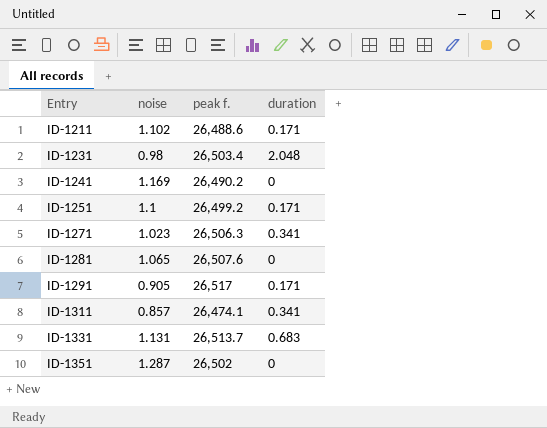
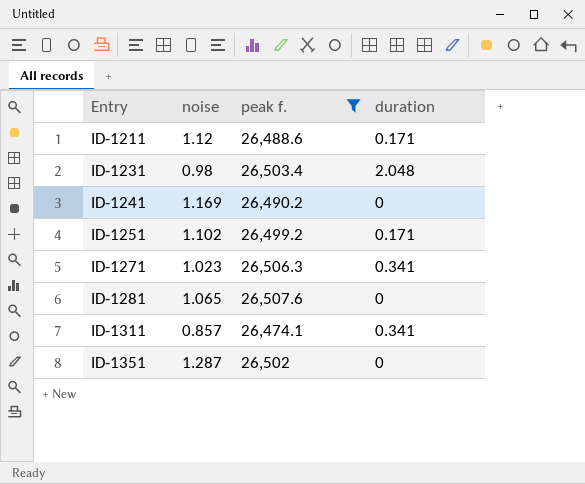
filter: none -> peak f. <= 26,507.6
ID-1211 | noise: 1.102 -> 1.12
ID-1251 | noise: 1.1 -> 1.102

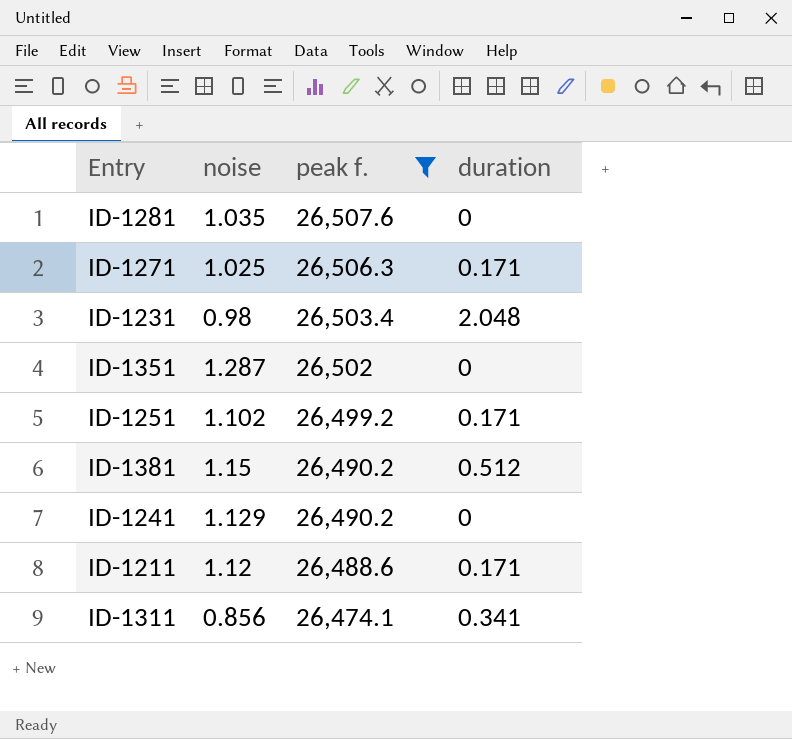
row order: Entry ascending -> peak f. descending
ID-1281 | noise: 1.065 -> 1.035
ID-1271 | noise: 1.023 -> 1.025
ID-1271 | duration: 0.341 -> 0.171
row ID-1381: none -> 1.15 | 26,490.2 | 0.512
ID-1241 | noise: 1.169 -> 1.129
ID-1311 | noise: 0.857 -> 0.856

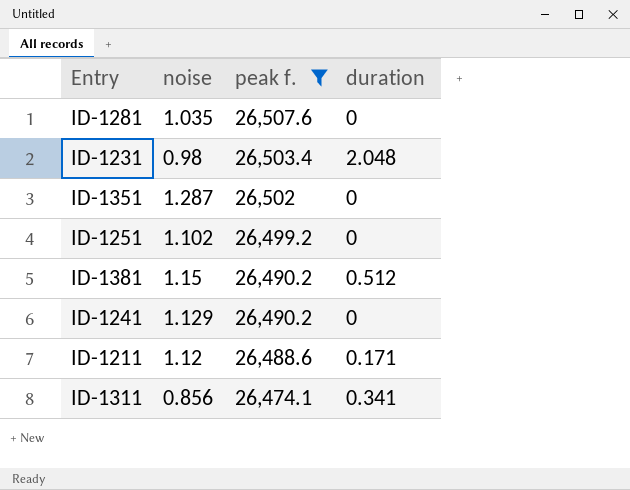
row ID-1271: 1.025 | 26,506.3 | 0.171 -> none
ID-1251 | duration: 0.171 -> 0

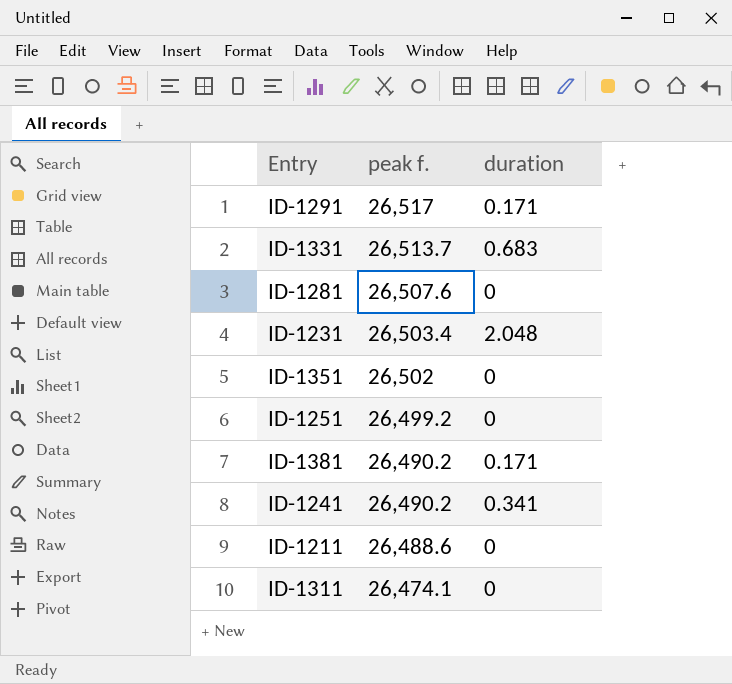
filter: peak f. <= 26,507.6 -> none
column noise | position: 2 -> none
ID-1381 | duration: 0.512 -> 0.171
ID-1241 | duration: 0 -> 0.341
ID-1211 | duration: 0.171 -> 0
ID-1311 | duration: 0.341 -> 0

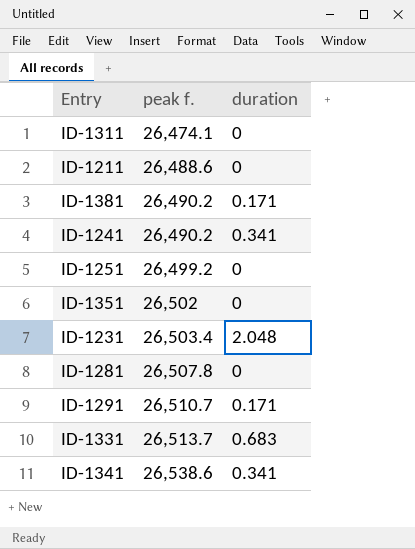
row order: peak f. descending -> peak f. ascending
ID-1281 | peak f.: 26,507.6 -> 26,507.8
ID-1291 | peak f.: 26,517 -> 26,510.7
row ID-1341: none -> 26,538.6 | 0.341

